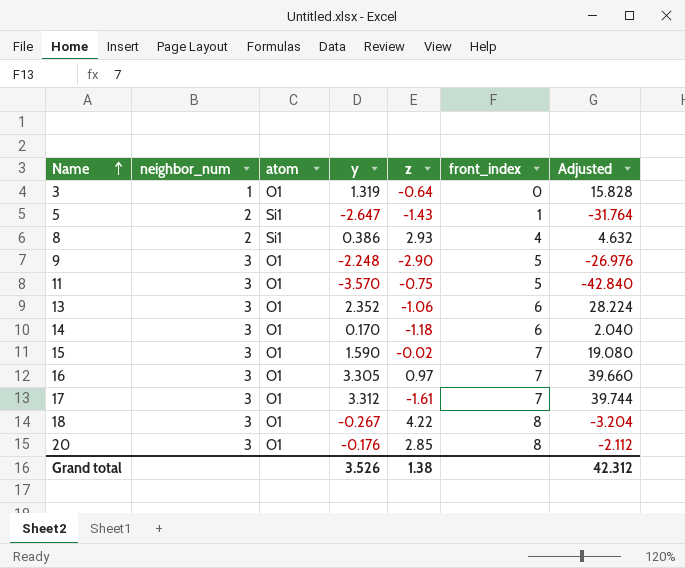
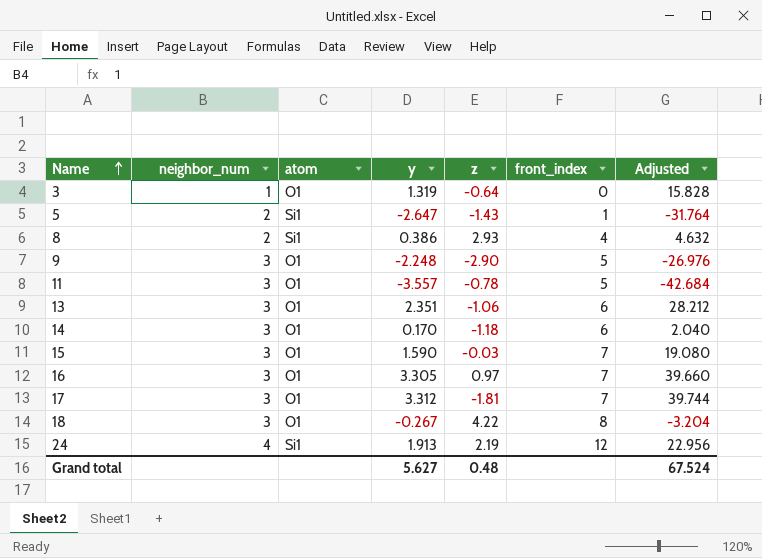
row 20: 3 | O1 | -0.176 | 2.85 | 8 | -2.112 -> none
11 | y: -3.570 -> -3.557
11 | z: -0.75 -> -0.78
11 | Adjusted: -42.840 -> -42.684
13 | y: 2.352 -> 2.351
13 | Adjusted: 28.224 -> 28.212
15 | z: -0.02 -> -0.03
17 | z: -1.61 -> -1.81
row 24: none -> 4 | Si1 | 1.913 | 2.19 | 12 | 22.956
Grand total | y: 3.526 -> 5.627
Grand total | z: 1.38 -> 0.48
Grand total | Adjusted: 42.312 -> 67.524

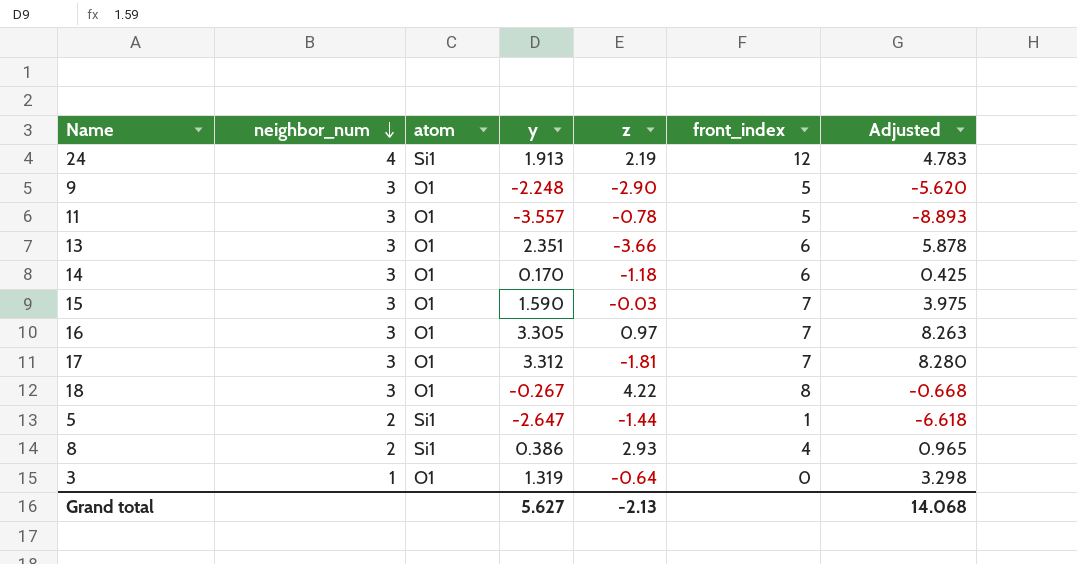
row order: Name ascending -> neighbor_num descending
column Adjusted | formula: [y] * 12 -> [y] * 2.5
13 | z: -1.06 -> -3.66
5 | z: -1.43 -> -1.44
Grand total | z: 0.48 -> -2.13
Grand total | Adjusted: 67.524 -> 14.068

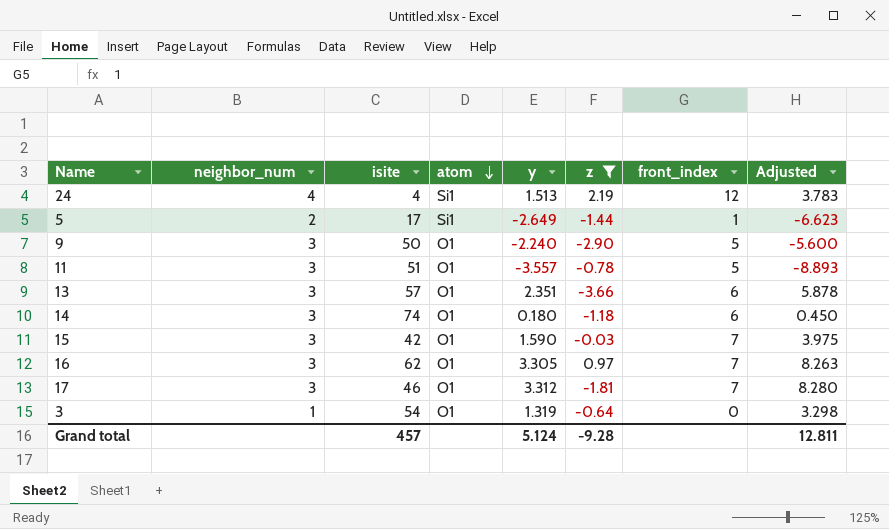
filter: none -> z <= 2.19
row order: neighbor_num descending -> atom descending
column isite | position: none -> 3
24 | y: 1.913 -> 1.513
24 | Adjusted: 4.783 -> 3.783
5 | y: -2.647 -> -2.649
5 | Adjusted: -6.618 -> -6.623
9 | y: -2.248 -> -2.240
9 | Adjusted: -5.620 -> -5.600
14 | y: 0.170 -> 0.180
14 | Adjusted: 0.425 -> 0.450
Grand total | y: 5.627 -> 5.124
Grand total | z: -2.13 -> -9.28
Grand total | Adjusted: 14.068 -> 12.811

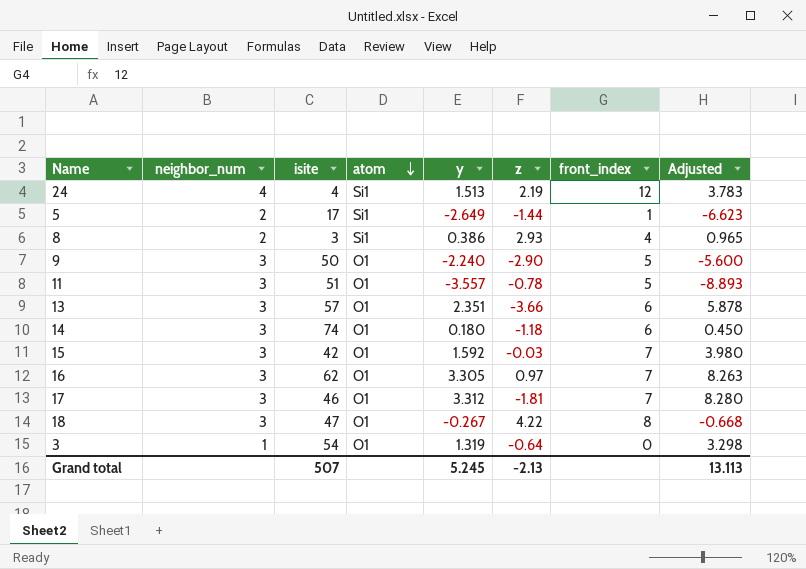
filter: z <= 2.19 -> none
15 | y: 1.590 -> 1.592
15 | Adjusted: 3.975 -> 3.980
Grand total | isite: 457 -> 507
Grand total | y: 5.124 -> 5.245
Grand total | z: -9.28 -> -2.13
Grand total | Adjusted: 12.811 -> 13.113

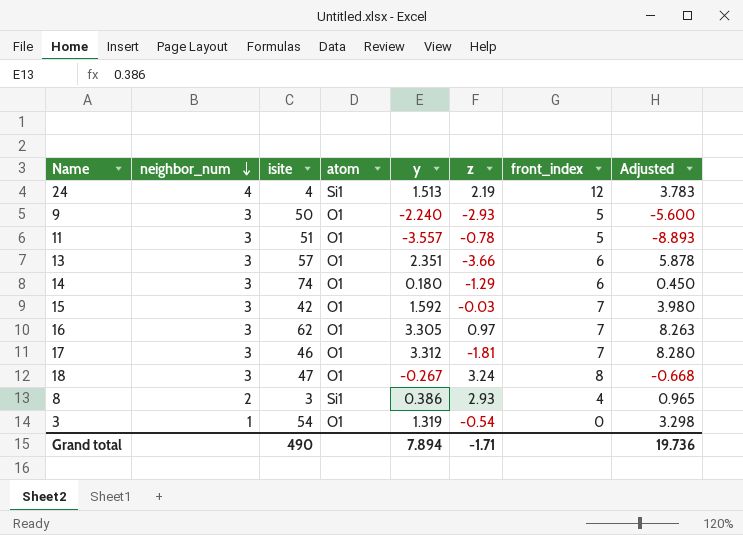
row order: atom descending -> neighbor_num descending
row 5: 2 | 17 | Si1 | -2.649 | -1.44 | 1 | -6.623 -> none
9 | z: -2.90 -> -2.93
14 | z: -1.18 -> -1.29
18 | z: 4.22 -> 3.24
3 | z: -0.64 -> -0.54
Grand total | isite: 507 -> 490
Grand total | y: 5.245 -> 7.894
Grand total | z: -2.13 -> -1.71
Grand total | Adjusted: 13.113 -> 19.736

